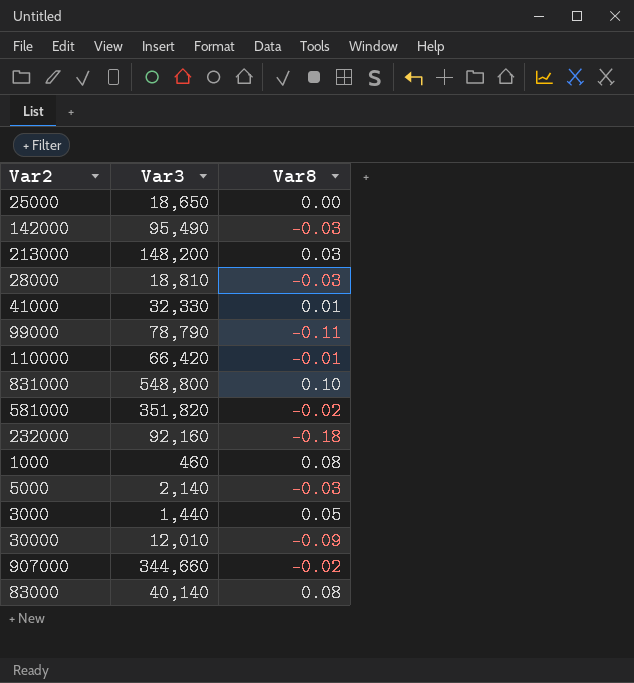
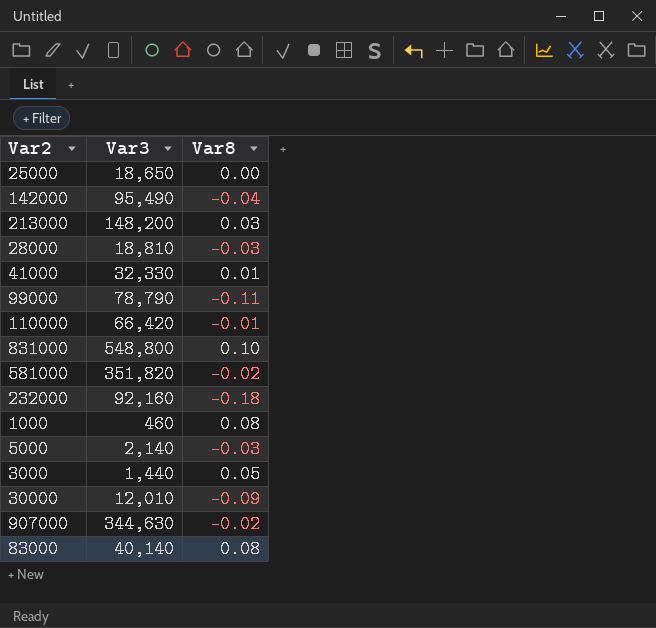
142000 | Var8: -0.03 -> -0.04
907000 | Var3: 344,660 -> 344,630

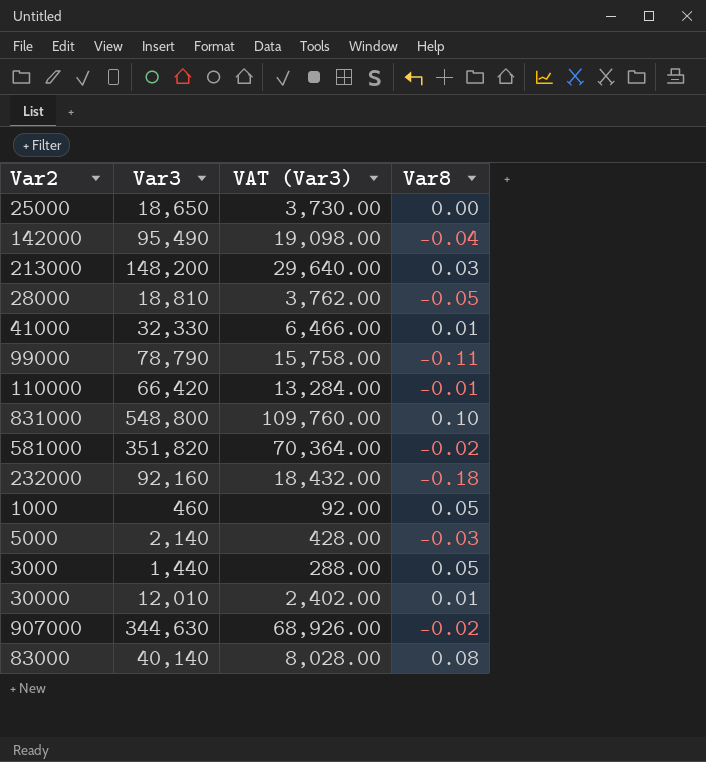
column VAT (Var3) | formula: none -> [Var3] * 0.2
28000 | Var8: -0.03 -> -0.05
1000 | Var8: 0.08 -> 0.05
30000 | Var8: -0.09 -> 0.01

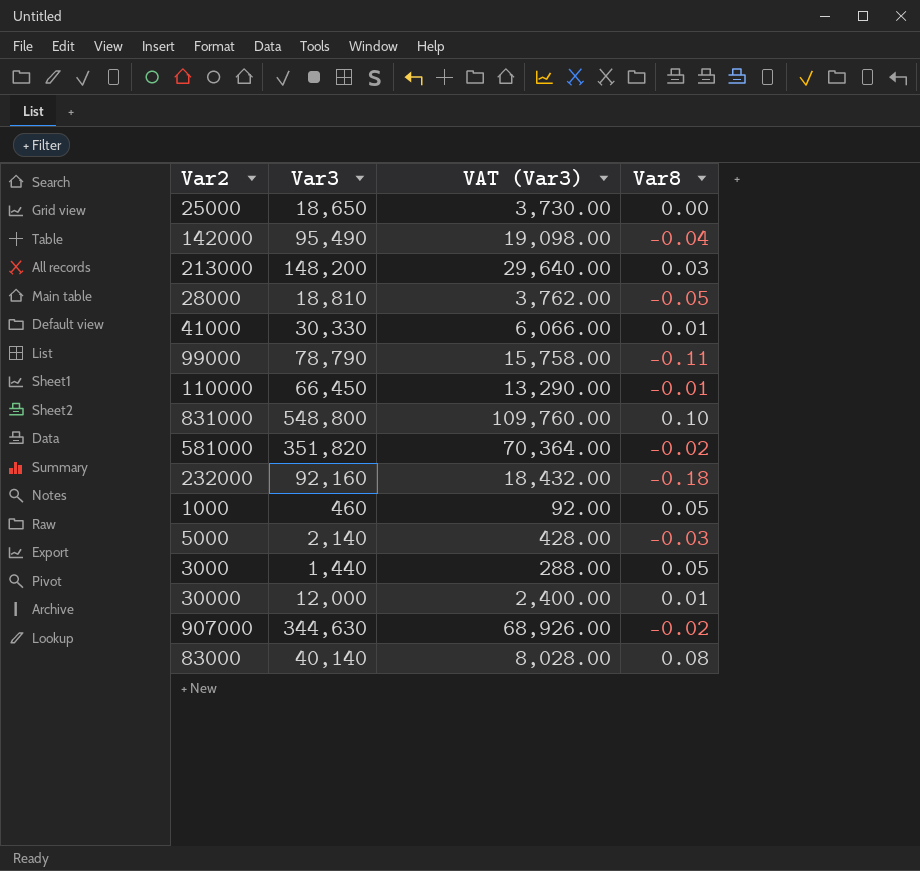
41000 | Var3: 32,330 -> 30,330
41000 | VAT (Var3): 6,466.00 -> 6,066.00
110000 | Var3: 66,420 -> 66,450
110000 | VAT (Var3): 13,284.00 -> 13,290.00
30000 | Var3: 12,010 -> 12,000
30000 | VAT (Var3): 2,402.00 -> 2,400.00

